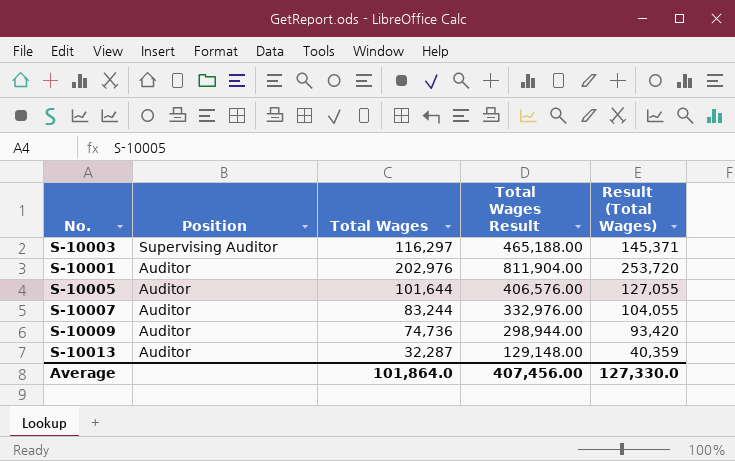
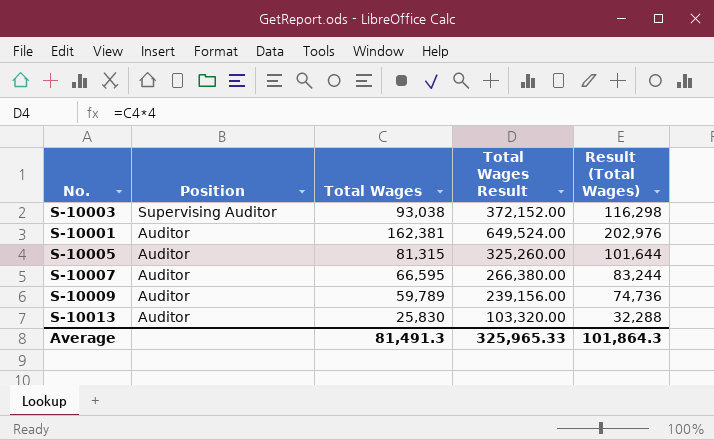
S-10003 | Total Wages: 116,297 -> 93,038
S-10003 | Total Wages Result: 465,188.00 -> 372,152.00
S-10003 | Result (Total Wages): 145,371 -> 116,298
S-10001 | Total Wages: 202,976 -> 162,381
S-10001 | Total Wages Result: 811,904.00 -> 649,524.00
S-10001 | Result (Total Wages): 253,720 -> 202,976
S-10005 | Total Wages: 101,644 -> 81,315
S-10005 | Total Wages Result: 406,576.00 -> 325,260.00
S-10005 | Result (Total Wages): 127,055 -> 101,644
S-10007 | Total Wages: 83,244 -> 66,595
S-10007 | Total Wages Result: 332,976.00 -> 266,380.00
S-10007 | Result (Total Wages): 104,055 -> 83,244
S-10009 | Total Wages: 74,736 -> 59,789
S-10009 | Total Wages Result: 298,944.00 -> 239,156.00
S-10009 | Result (Total Wages): 93,420 -> 74,736
S-10013 | Total Wages: 32,287 -> 25,830
S-10013 | Total Wages Result: 129,148.00 -> 103,320.00
S-10013 | Result (Total Wages): 40,359 -> 32,288
Average | Total Wages: 101,864.0 -> 81,491.3
Average | Total Wages Result: 407,456.00 -> 325,965.33
Average | Result (Total Wages): 127,330.0 -> 101,864.3

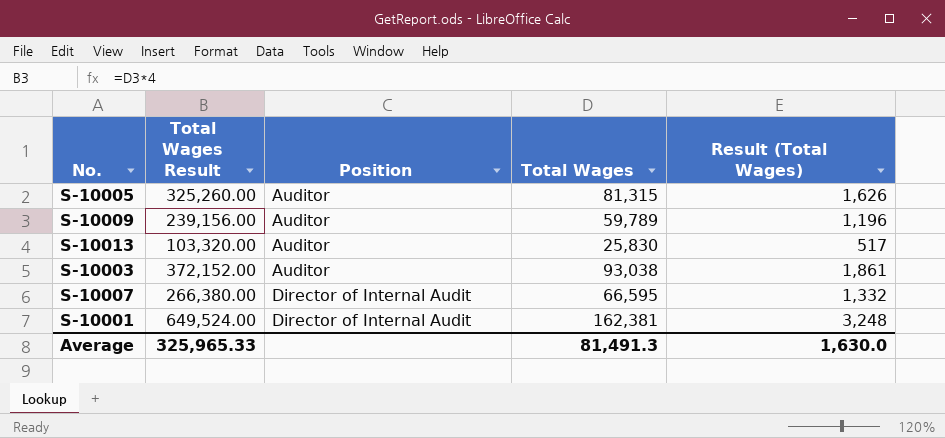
row order: Position descending -> Position ascending
column Total Wages Result | position: 4 -> 2
column Result (Total Wages) | formula: [Total Wages] * 1.25 -> [Total Wages] * 0.02
S-10003 | Position: Supervising Auditor -> Auditor
S-10007 | Position: Auditor -> Director of Internal Audit
S-10001 | Position: Auditor -> Director of Internal Audit
Average | Result (Total Wages): 101,864.3 -> 1,630.0

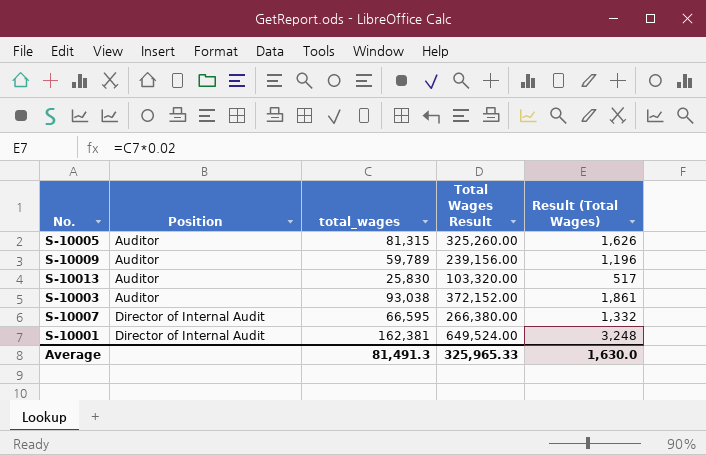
column name: Total Wages -> total_wages
column Total Wages Result | position: 2 -> 4

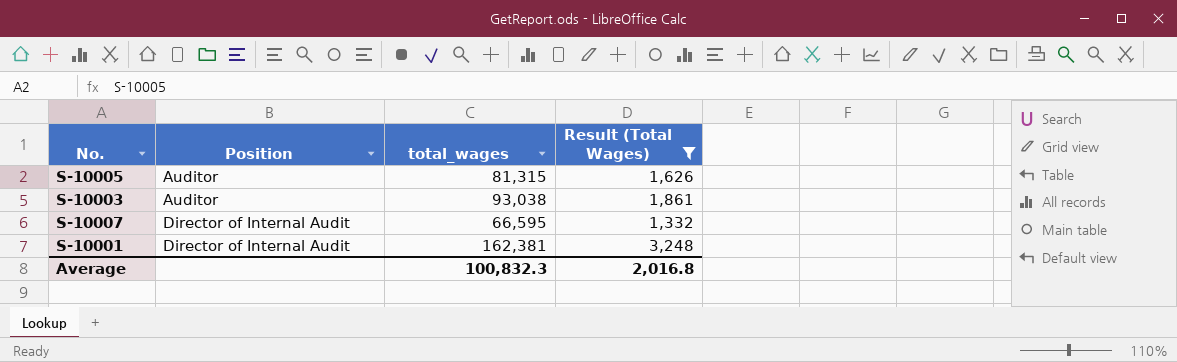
filter: none -> Result (Total Wages) >= 1,332
column Total Wages Result | formula: [total_wages] * 4 -> none
Average | total_wages: 81,491.3 -> 100,832.3
Average | Result (Total Wages): 1,630.0 -> 2,016.8

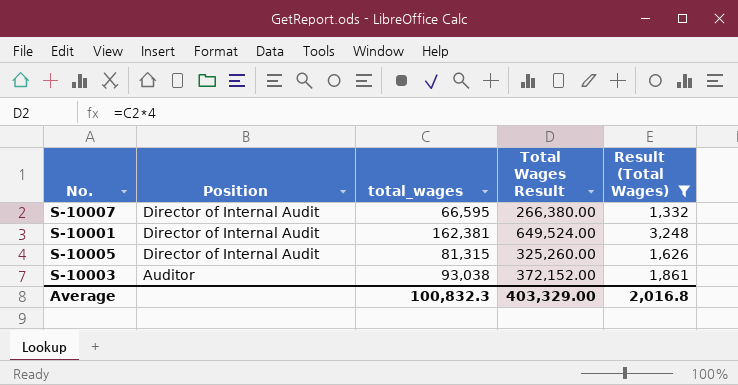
row order: Position ascending -> Position descending
column Total Wages Result | formula: none -> [total_wages] * 4
S-10005 | Position: Auditor -> Director of Internal Audit

